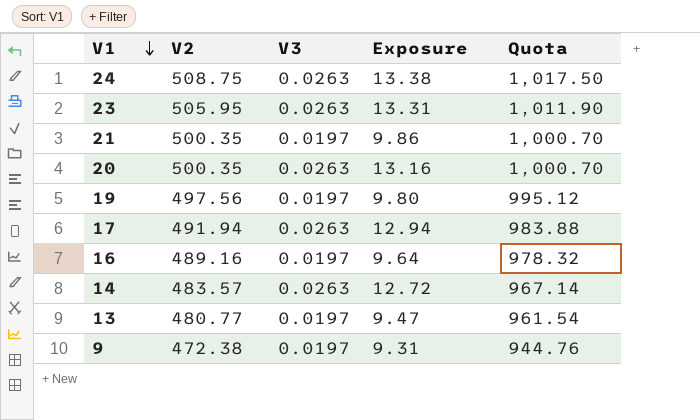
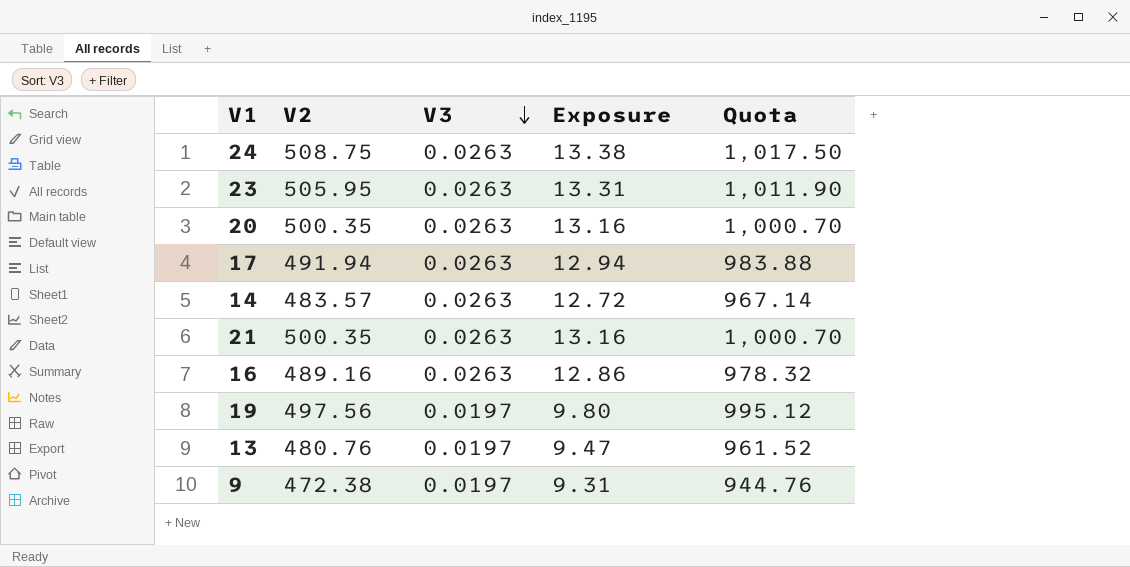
row order: V1 descending -> V3 descending
21 | V3: 0.0197 -> 0.0263
21 | Exposure: 9.86 -> 13.16
16 | V3: 0.0197 -> 0.0263
16 | Exposure: 9.64 -> 12.86
13 | V2: 480.77 -> 480.76
13 | Quota: 961.54 -> 961.52

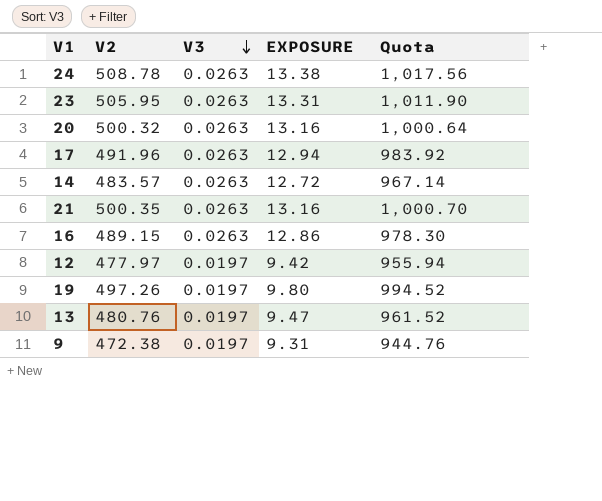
column name: Exposure -> EXPOSURE
24 | V2: 508.75 -> 508.78
24 | Quota: 1,017.50 -> 1,017.56
20 | V2: 500.35 -> 500.32
20 | Quota: 1,000.70 -> 1,000.64
17 | V2: 491.94 -> 491.96
17 | Quota: 983.88 -> 983.92
16 | V2: 489.16 -> 489.15
16 | Quota: 978.32 -> 978.30
row 12: none -> 477.97 | 0.0197 | 9.42 | 955.94
19 | V2: 497.56 -> 497.26
19 | Quota: 995.12 -> 994.52

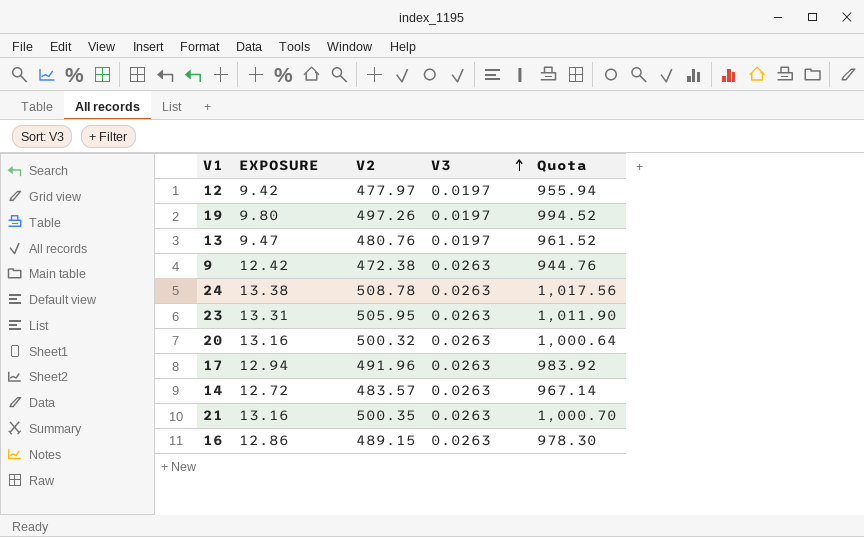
row order: V3 descending -> V3 ascending
column EXPOSURE | position: 4 -> 2
9 | EXPOSURE: 9.31 -> 12.42
9 | V3: 0.0197 -> 0.0263

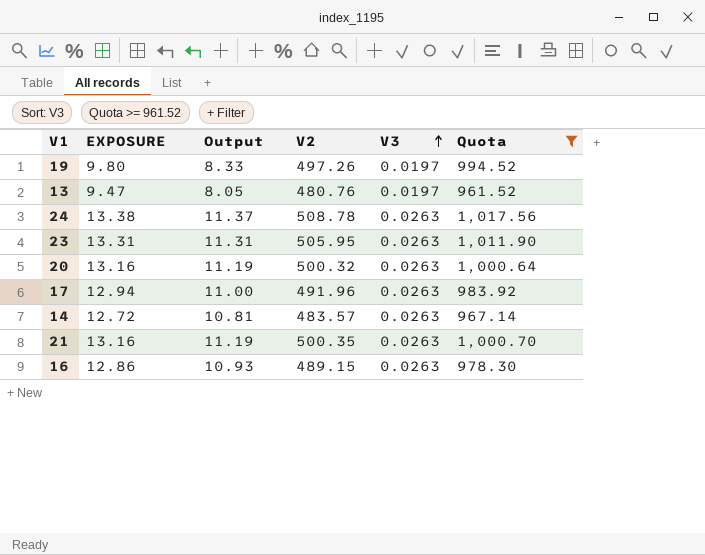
filter: none -> Quota >= 961.52
column Output | formula: none -> [EXPOSURE] * 0.85

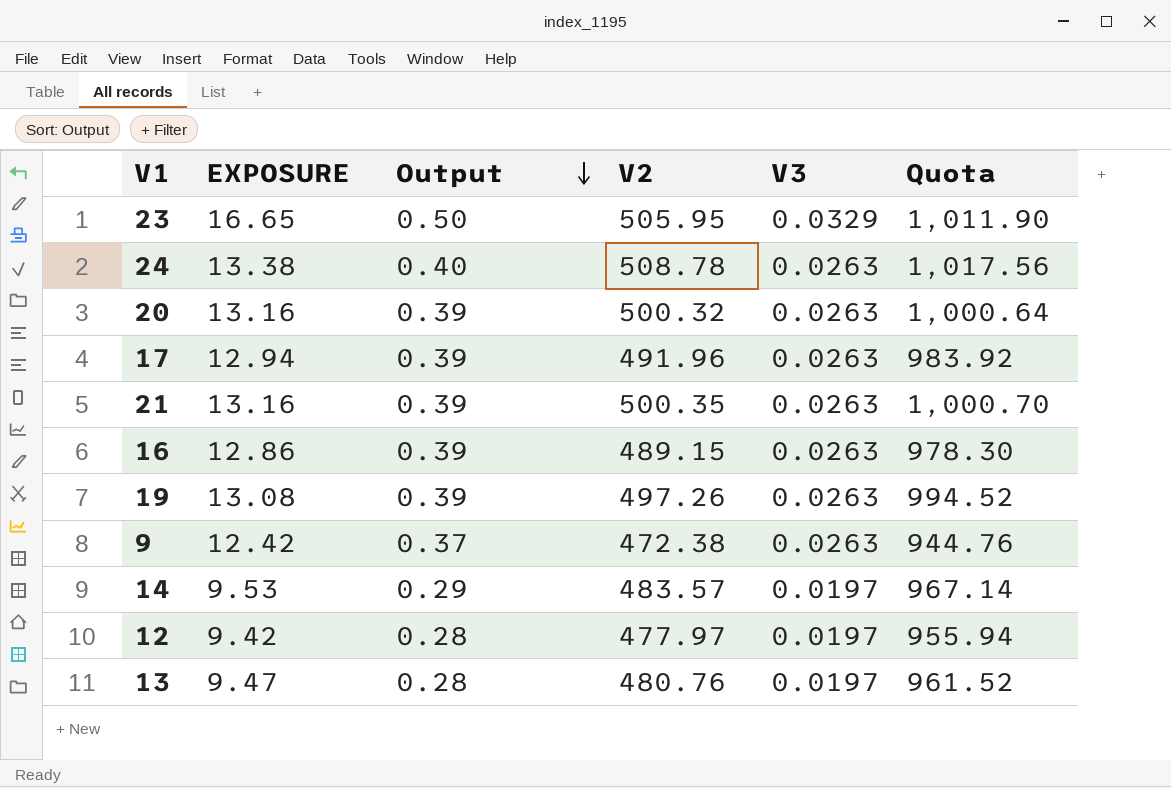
filter: Quota >= 961.52 -> none
row order: V3 ascending -> Output descending
column Output | formula: [EXPOSURE] * 0.85 -> [EXPOSURE] * 0.03
23 | EXPOSURE: 13.31 -> 16.65
23 | V3: 0.0263 -> 0.0329
19 | EXPOSURE: 9.80 -> 13.08
19 | V3: 0.0197 -> 0.0263
14 | EXPOSURE: 12.72 -> 9.53
14 | V3: 0.0263 -> 0.0197

